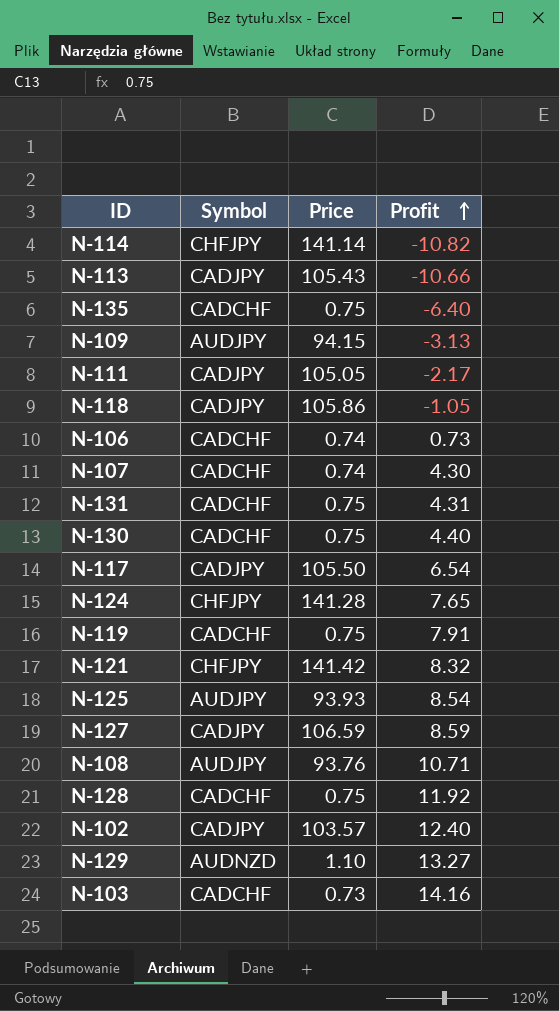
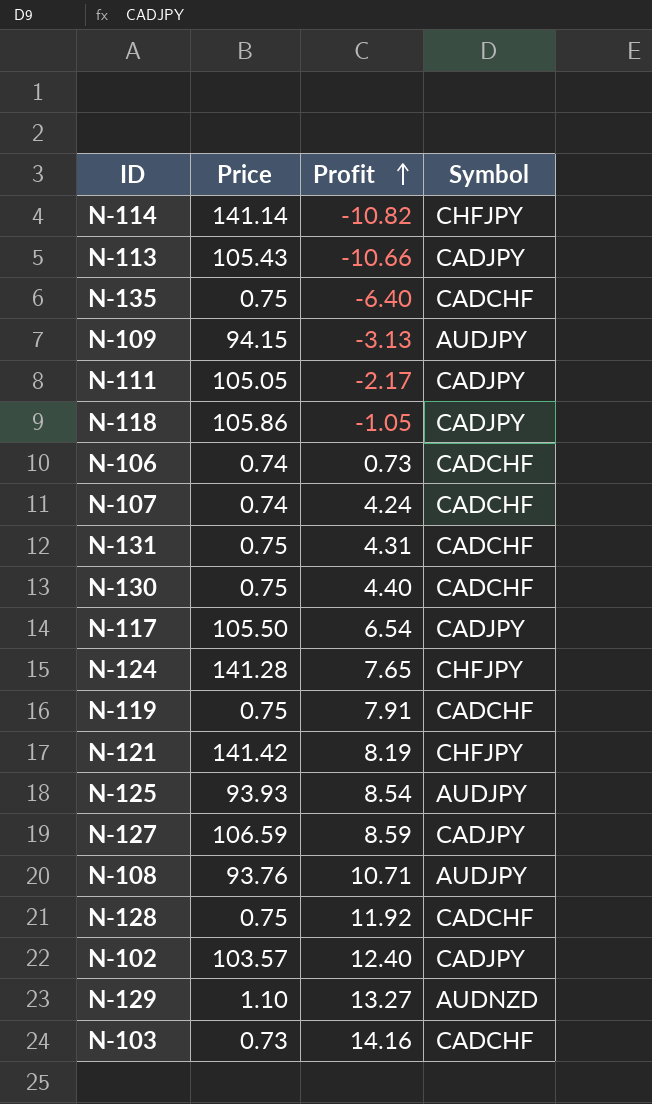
column Symbol | position: 2 -> 4
N-107 | Profit: 4.30 -> 4.24
N-121 | Profit: 8.32 -> 8.19

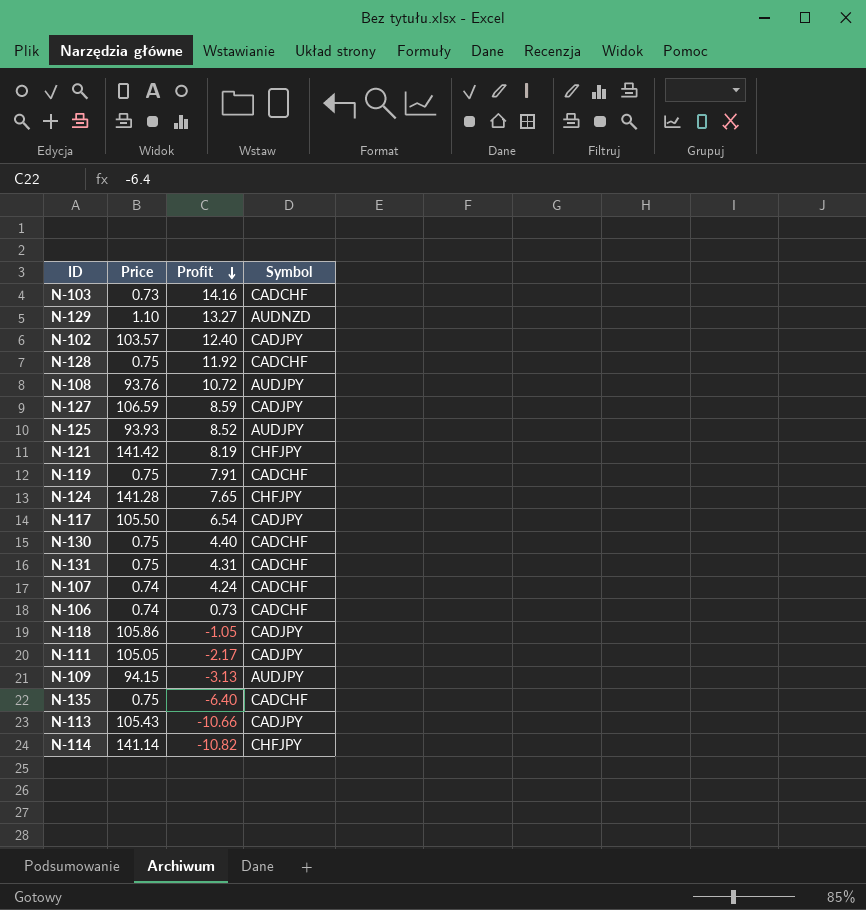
row order: Profit ascending -> Profit descending
N-108 | Profit: 10.71 -> 10.72
N-125 | Profit: 8.54 -> 8.52

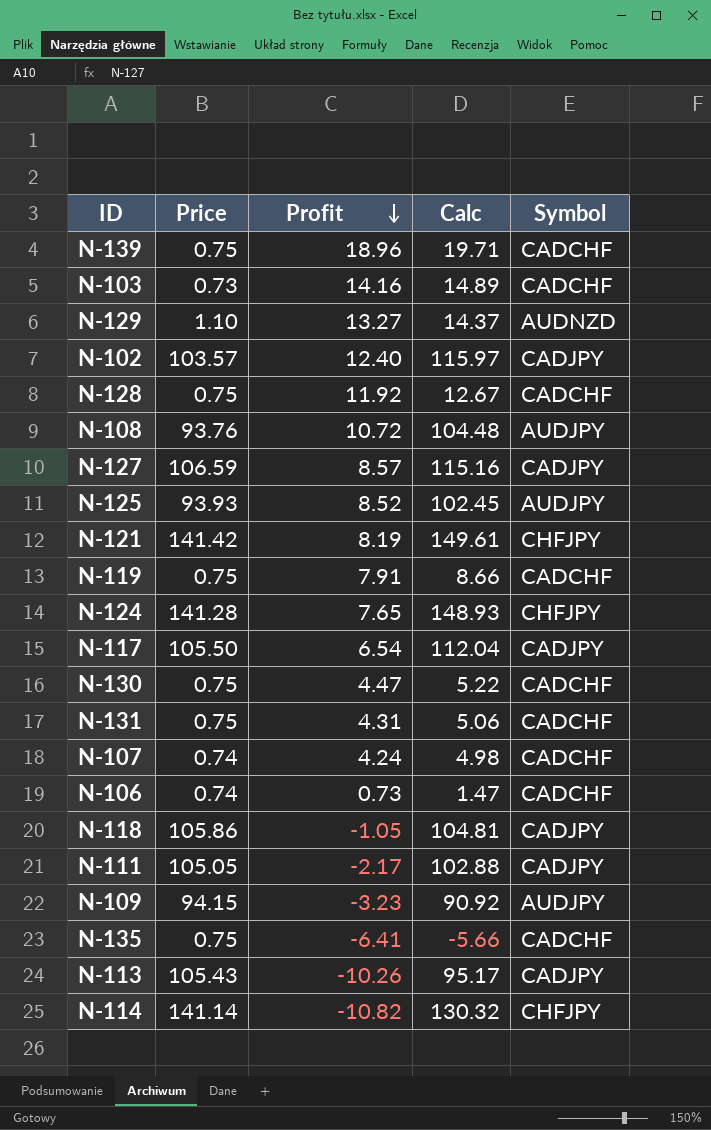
column Calc | formula: none -> [Price] + [Profit]
row N-139: none -> 0.75 | 18.96 | 19.71 | CADCHF
N-127 | Profit: 8.59 -> 8.57
N-130 | Profit: 4.40 -> 4.47
N-109 | Profit: -3.13 -> -3.23
N-135 | Profit: -6.40 -> -6.41
N-113 | Profit: -10.66 -> -10.26

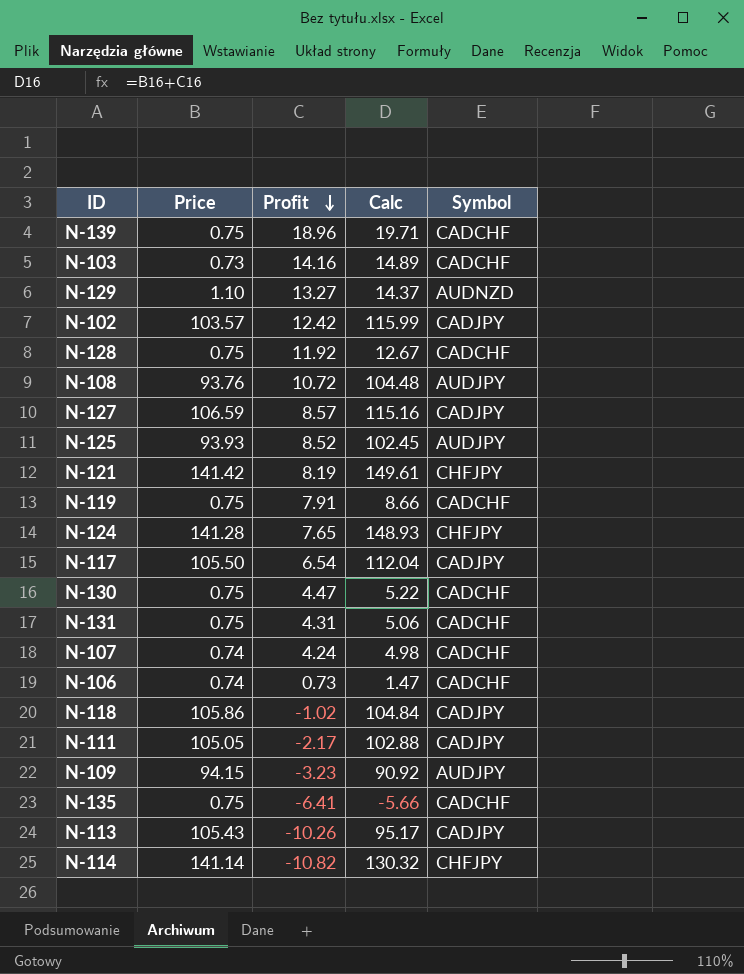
N-102 | Profit: 12.40 -> 12.42
N-102 | Calc: 115.97 -> 115.99
N-118 | Profit: -1.05 -> -1.02
N-118 | Calc: 104.81 -> 104.84

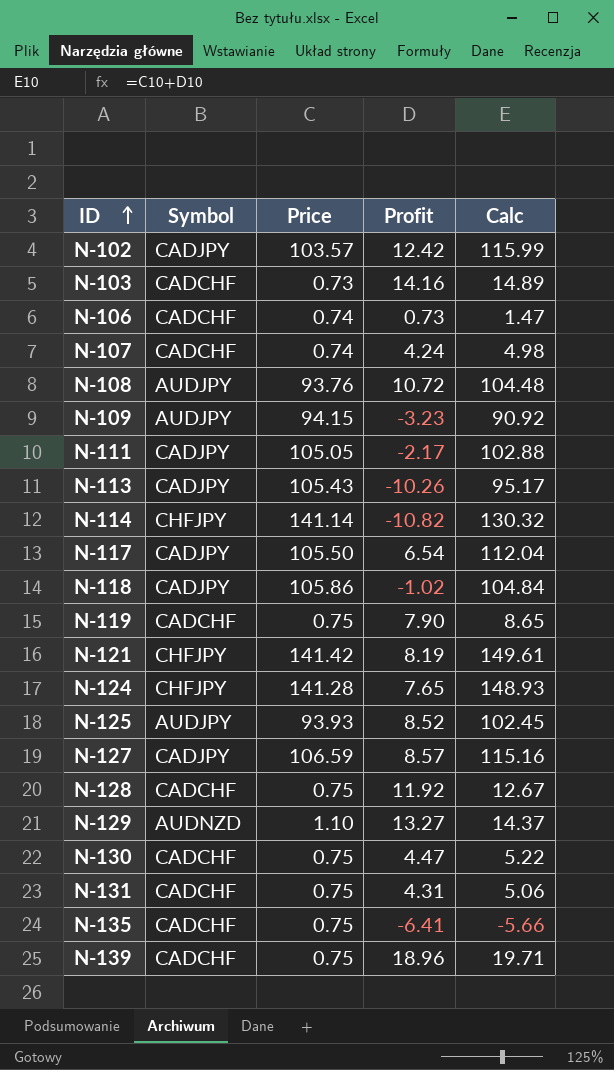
row order: Profit descending -> ID ascending
column Symbol | position: 5 -> 2
N-119 | Profit: 7.91 -> 7.90
N-119 | Calc: 8.66 -> 8.65

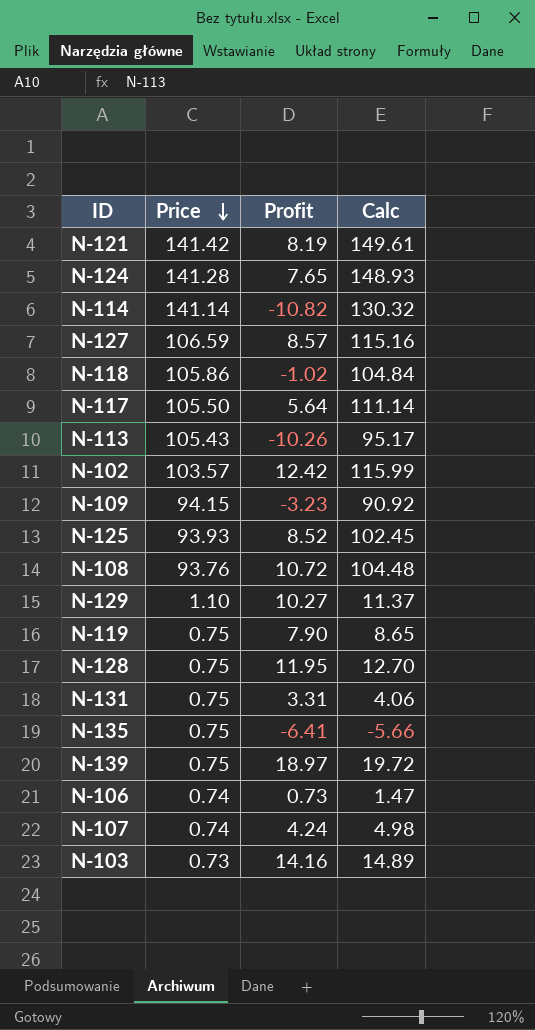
row order: ID ascending -> Price descending
column Symbol | position: 2 -> none
row N-111: CADJPY | 105.05 | -2.17 | 102.88 -> none
row N-130: CADCHF | 0.75 | 4.47 | 5.22 -> none
N-117 | Profit: 6.54 -> 5.64
N-117 | Calc: 112.04 -> 111.14
N-129 | Profit: 13.27 -> 10.27
N-129 | Calc: 14.37 -> 11.37
N-128 | Profit: 11.92 -> 11.95
N-128 | Calc: 12.67 -> 12.70
N-131 | Profit: 4.31 -> 3.31
N-131 | Calc: 5.06 -> 4.06
N-139 | Profit: 18.96 -> 18.97
N-139 | Calc: 19.71 -> 19.72

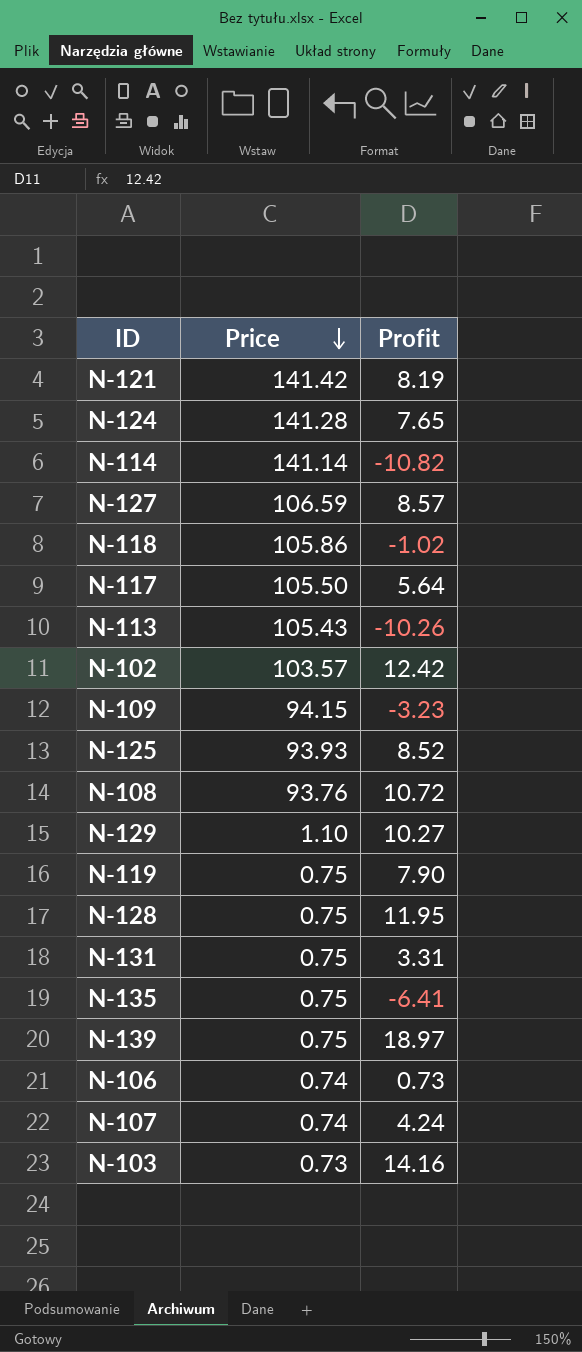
column Calc | formula: [Price] + [Profit] -> none

